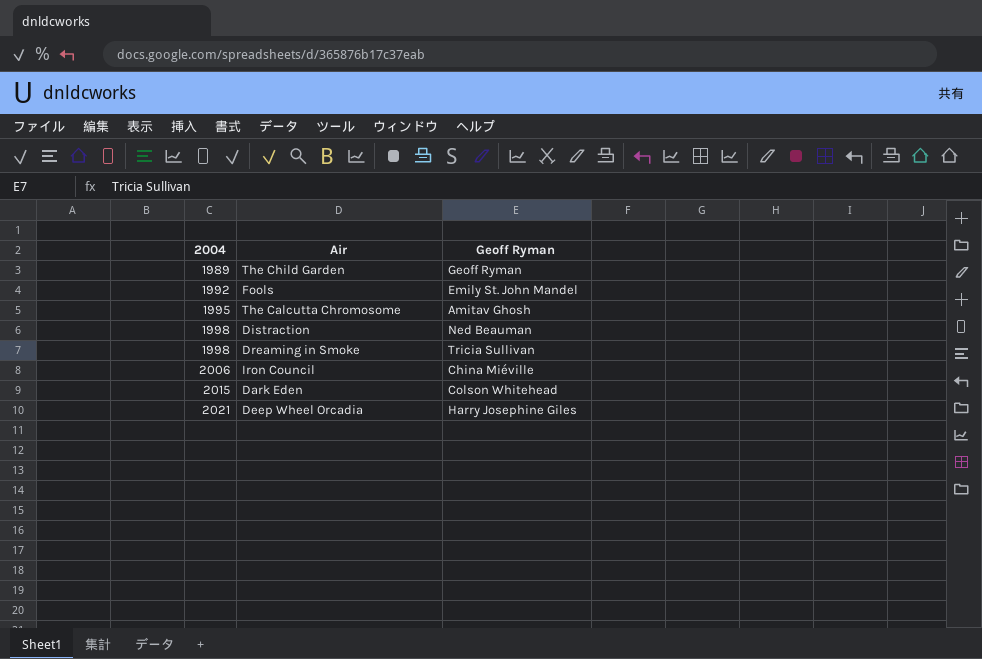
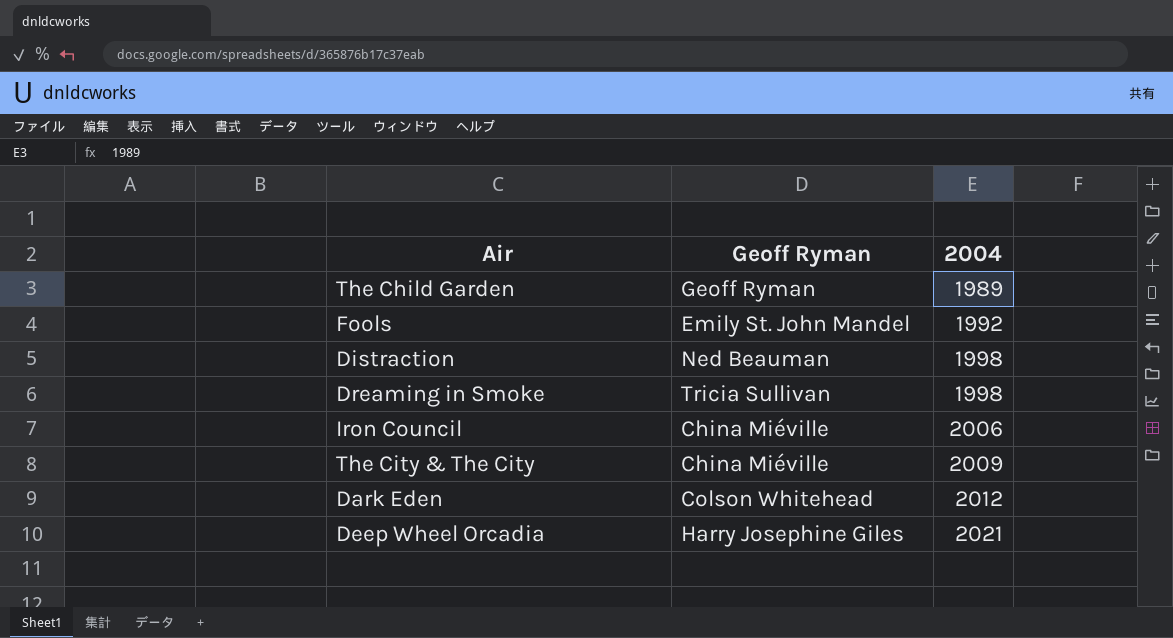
column 2004 | position: 1 -> 3
row The Calcutta Chromosome: 1995 | Amitav Ghosh -> none
row The City & The City: none -> China Miéville | 2009
Dark Eden | 2004: 2015 -> 2012

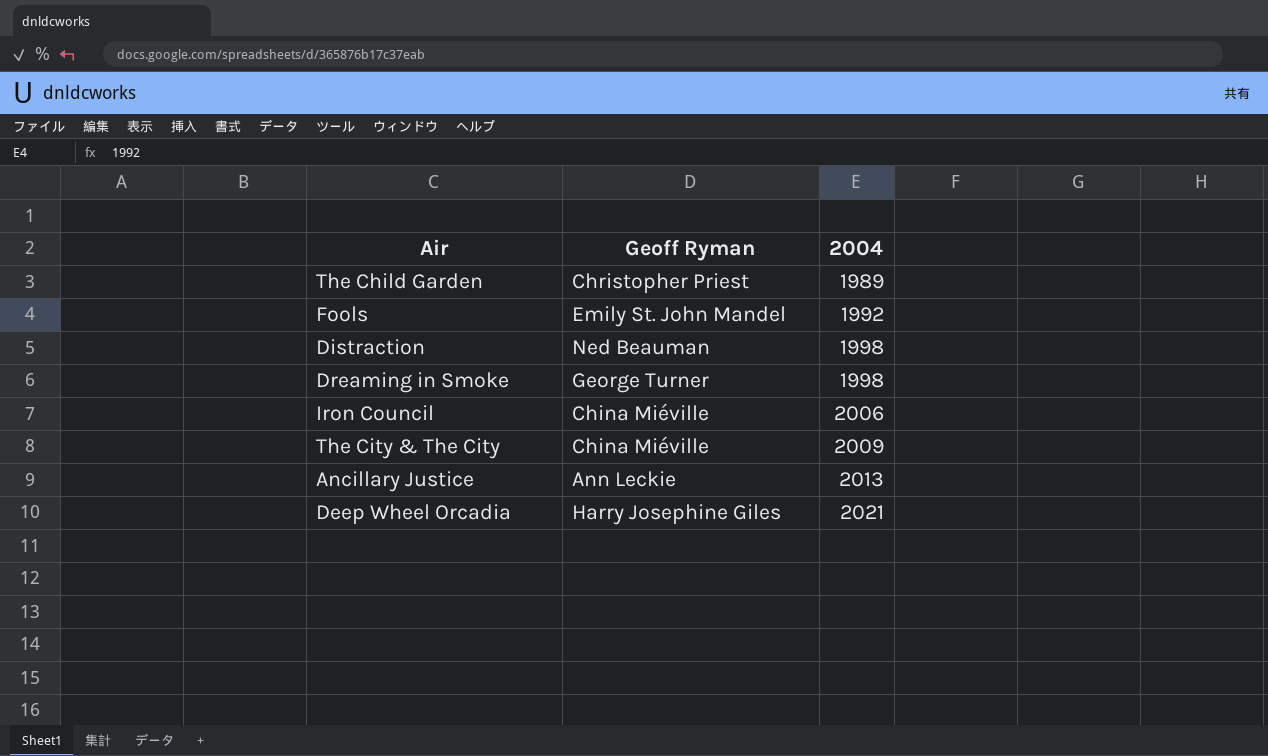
row Dark Eden: Colson Whitehead | 2012 -> none
The Child Garden | Geoff Ryman: Geoff Ryman -> Christopher Priest
Dreaming in Smoke | Geoff Ryman: Tricia Sullivan -> George Turner
row Ancillary Justice: none -> Ann Leckie | 2013

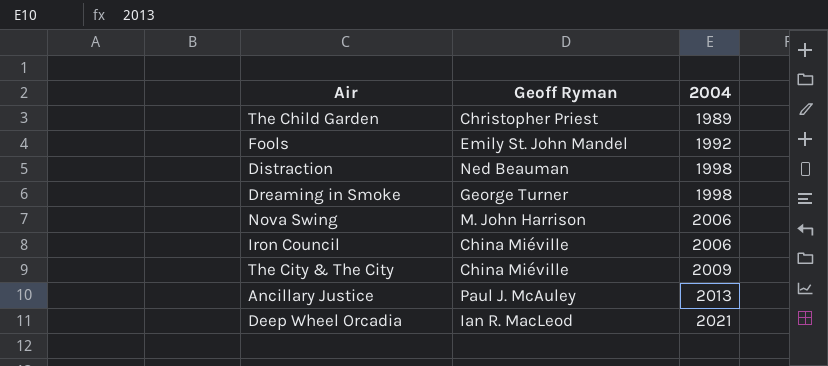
row Nova Swing: none -> M. John Harrison | 2006
Ancillary Justice | Geoff Ryman: Ann Leckie -> Paul J. McAuley
Deep Wheel Orcadia | Geoff Ryman: Harry Josephine Giles -> Ian R. MacLeod

